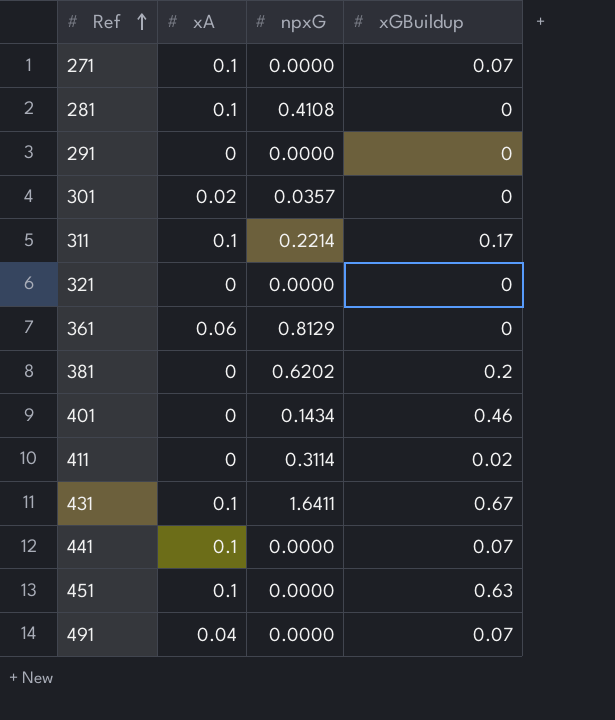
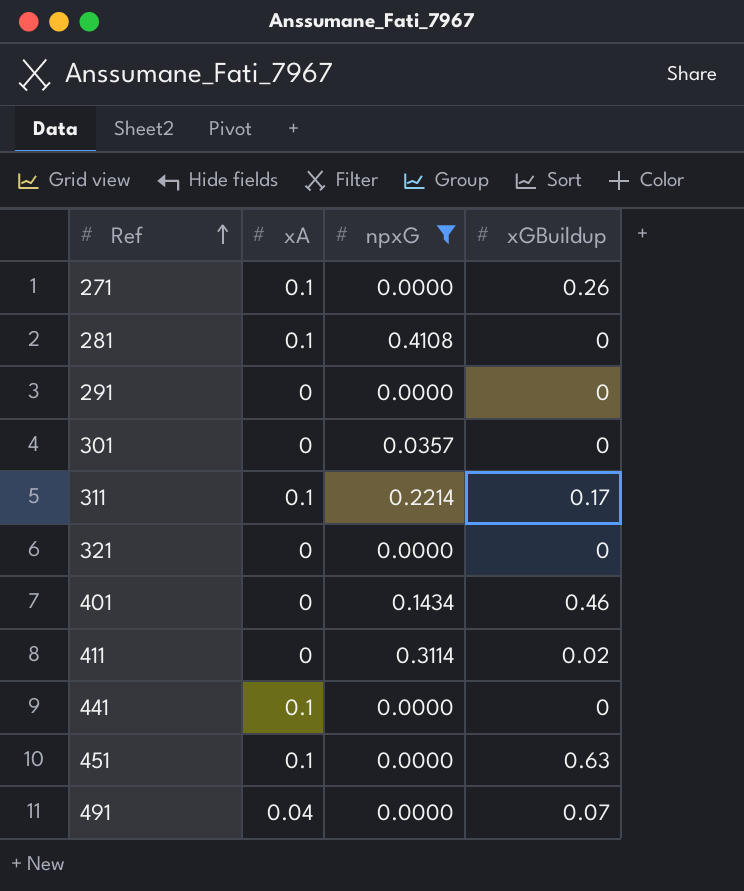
filter: none -> npxG <= 0.4108
271 | xGBuildup: 0.07 -> 0.26
301 | xA: 0.02 -> 0
441 | xGBuildup: 0.07 -> 0

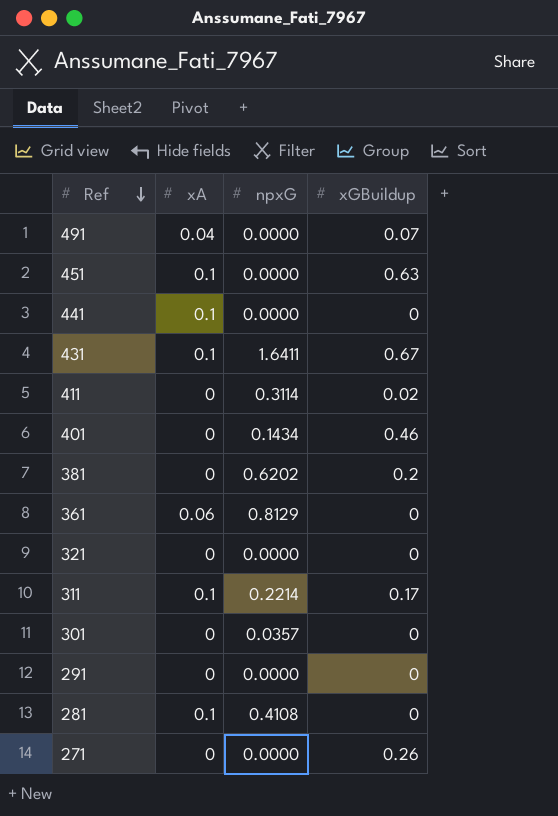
filter: npxG <= 0.4108 -> none
row order: Ref ascending -> Ref descending
271 | xA: 0.1 -> 0

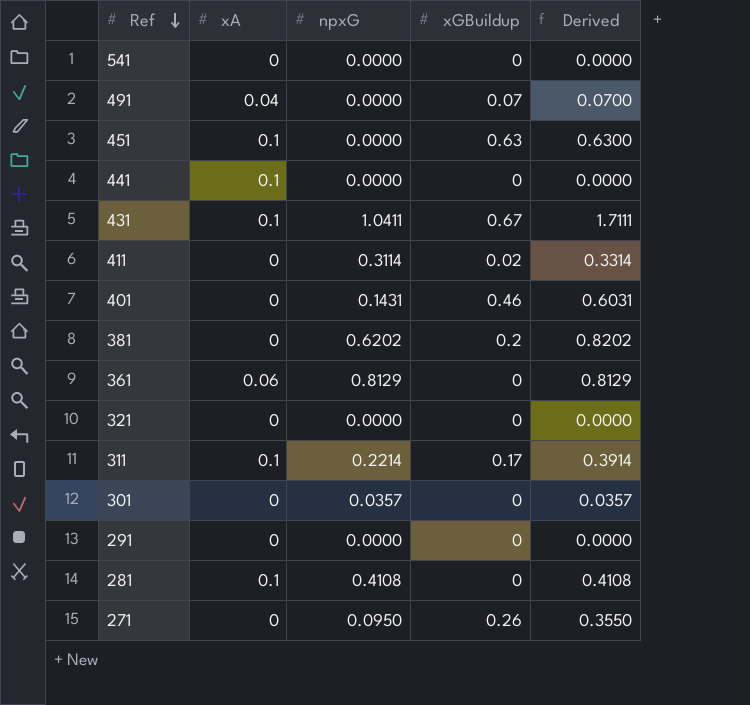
column Derived | formula: none -> [npxG] + [xGBuildup]
row 541: none -> 0 | 0.0000 | 0 | 0.0000
431 | npxG: 1.6411 -> 1.0411
401 | npxG: 0.1434 -> 0.1431
271 | npxG: 0.0000 -> 0.0950

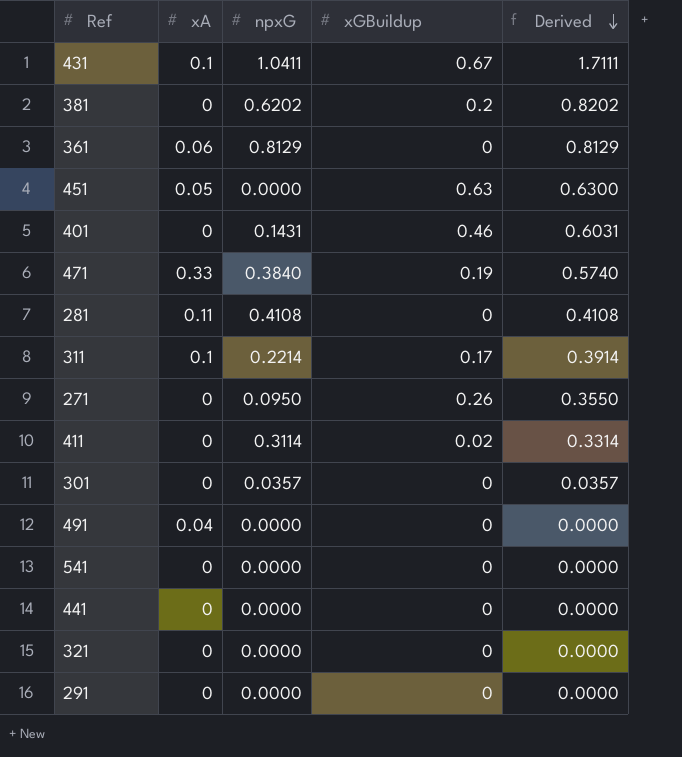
row order: Ref descending -> Derived descending
451 | xA: 0.1 -> 0.05
row 471: none -> 0.33 | 0.3840 | 0.19 | 0.5740
281 | xA: 0.1 -> 0.11
491 | xGBuildup: 0.07 -> 0
491 | Derived: 0.0700 -> 0.0000
441 | xA: 0.1 -> 0

